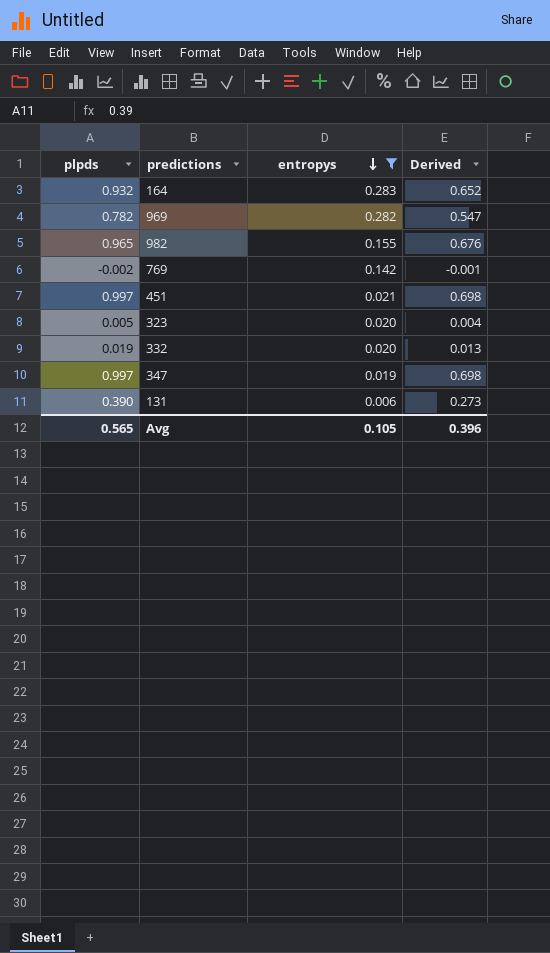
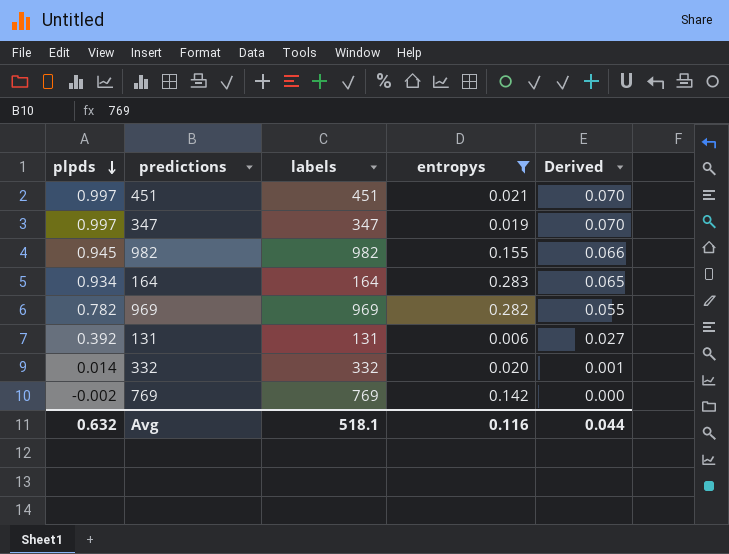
row order: entropys descending -> plpds descending
column labels | position: none -> 3
column Derived | formula: [plpds] * 0.7 -> [plpds] * 0.07
row 323: 0.005 | 0.020 | 0.004 -> none
982 | plpds: 0.965 -> 0.945
164 | plpds: 0.932 -> 0.934
131 | plpds: 0.390 -> 0.392
332 | plpds: 0.019 -> 0.014
Avg | plpds: 0.565 -> 0.632
Avg | entropys: 0.105 -> 0.116
Avg | Derived: 0.396 -> 0.044

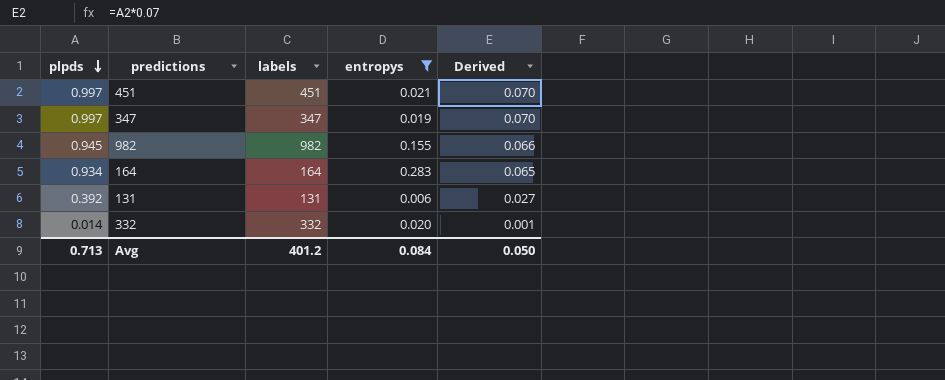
row 969: 0.782 | 969 | 0.282 | 0.055 -> none
row 769: -0.002 | 769 | 0.142 | 0.000 -> none
Avg | plpds: 0.632 -> 0.713
Avg | labels: 518.1 -> 401.2
Avg | entropys: 0.116 -> 0.084
Avg | Derived: 0.044 -> 0.050

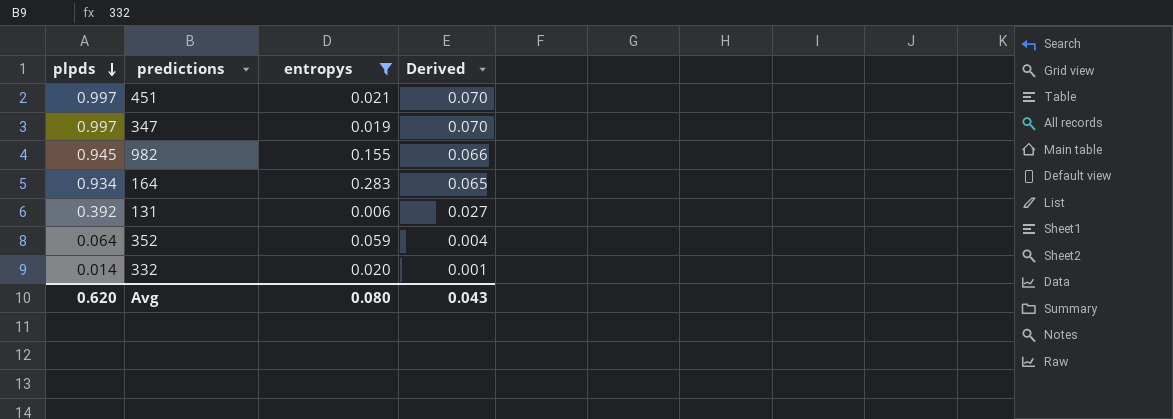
column labels | position: 3 -> none
row 352: none -> 0.064 | 0.059 | 0.004
Avg | plpds: 0.713 -> 0.620
Avg | entropys: 0.084 -> 0.080
Avg | Derived: 0.050 -> 0.043

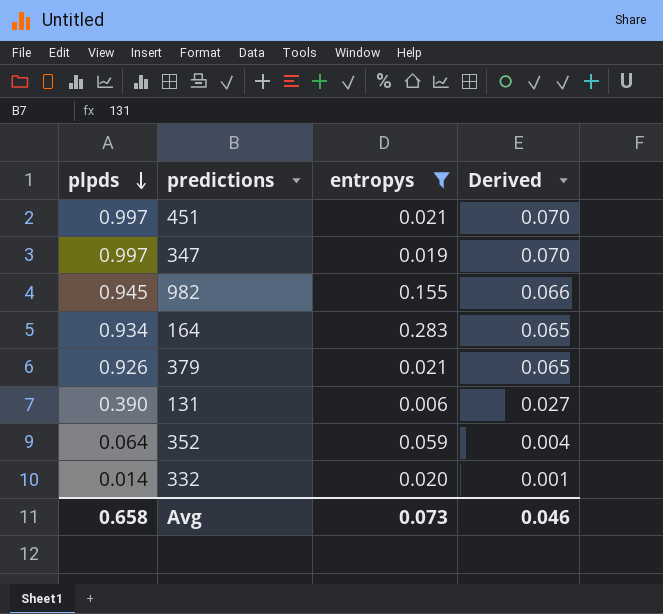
row 379: none -> 0.926 | 0.021 | 0.065
131 | plpds: 0.392 -> 0.390
Avg | plpds: 0.620 -> 0.658
Avg | entropys: 0.080 -> 0.073
Avg | Derived: 0.043 -> 0.046

